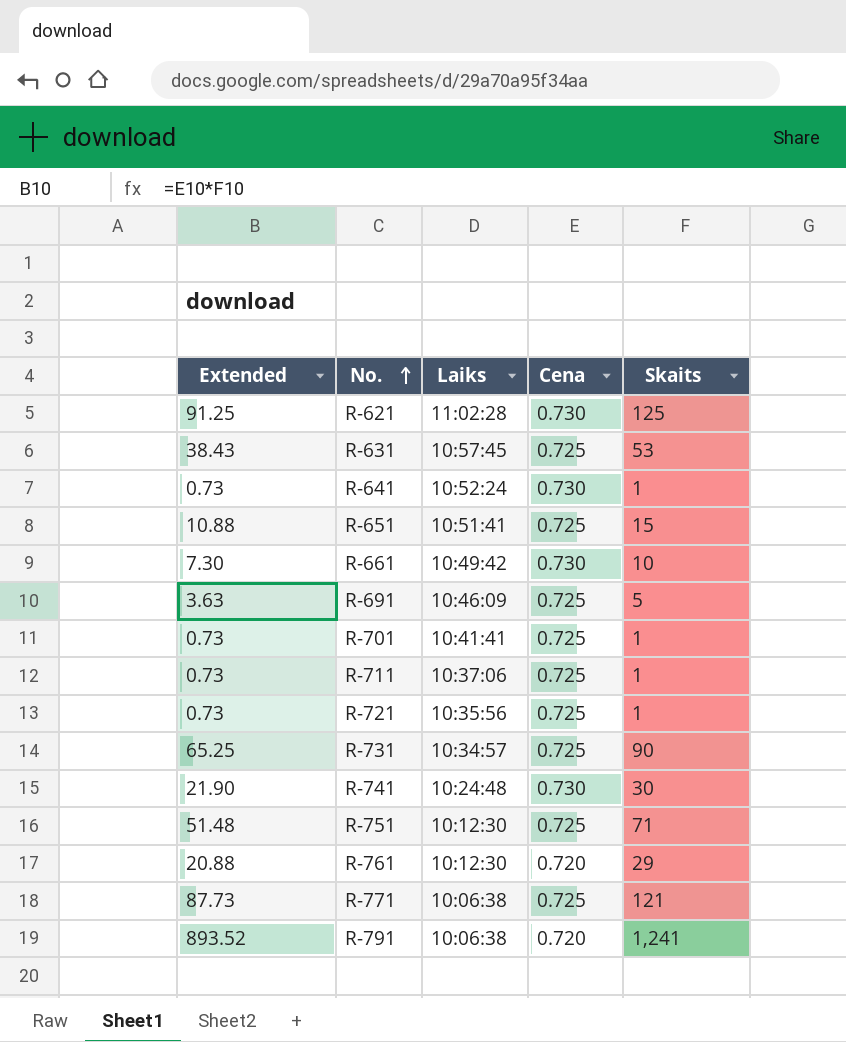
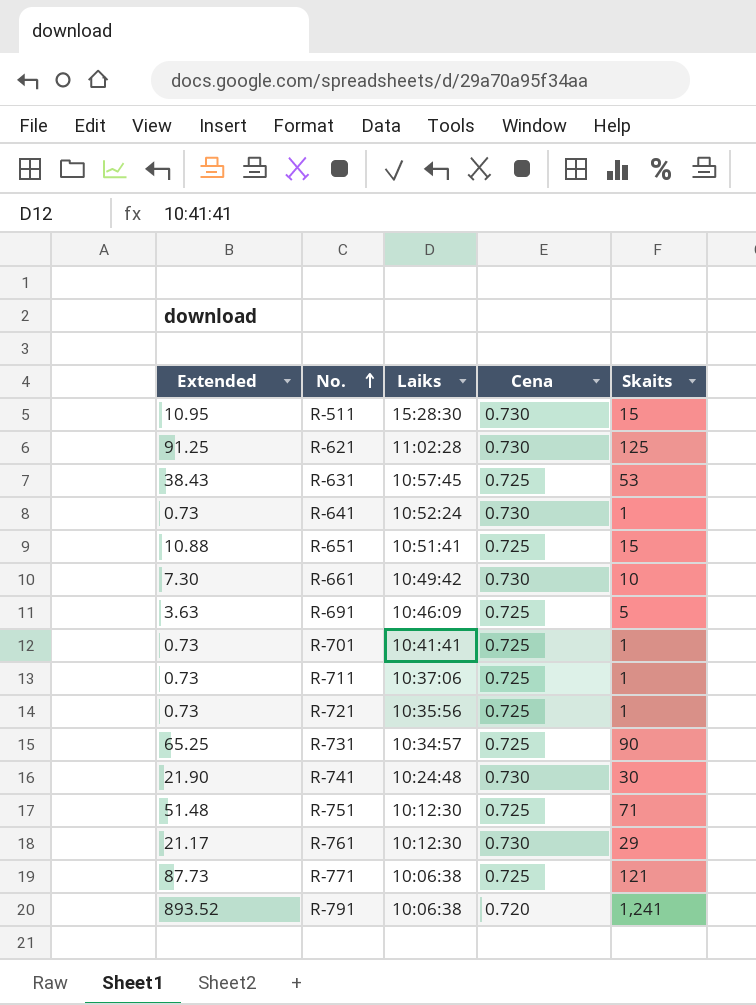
row R-511: none -> 10.95 | 15:28:30 | 0.730 | 15
R-761 | Extended: 20.88 -> 21.17
R-761 | Cena: 0.720 -> 0.730

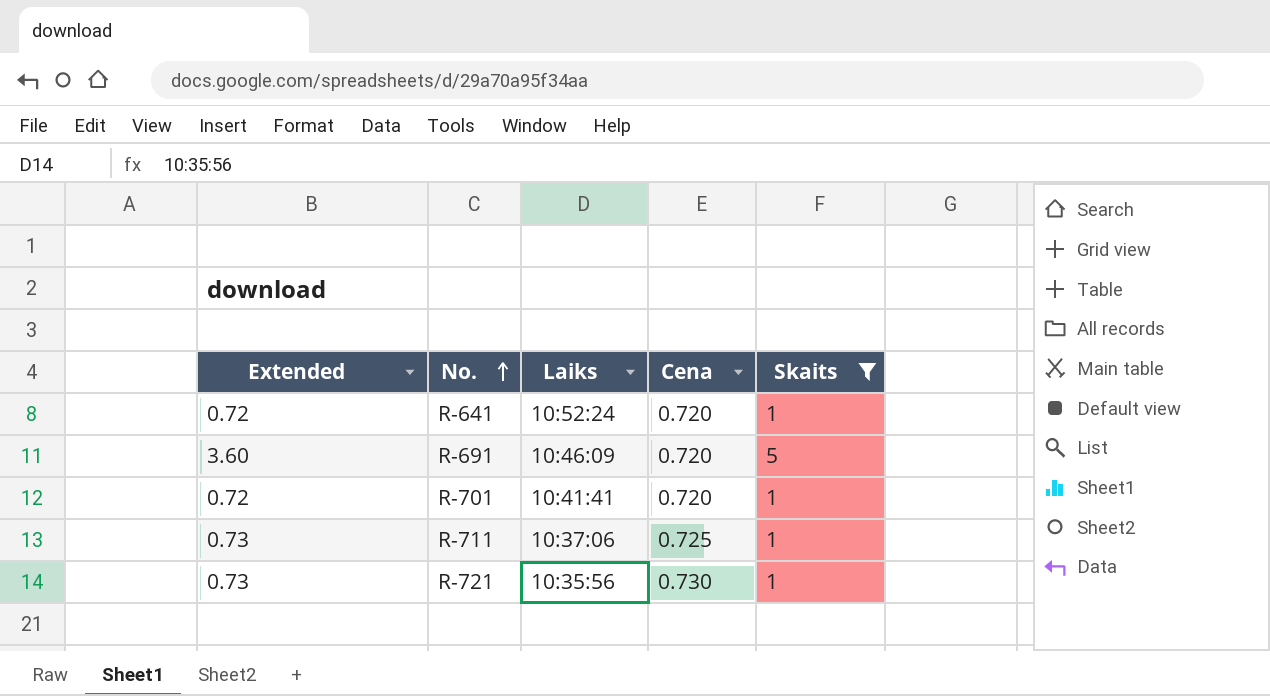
filter: none -> Skaits <= 5
R-641 | Extended: 0.73 -> 0.72
R-641 | Cena: 0.730 -> 0.720
R-691 | Extended: 3.63 -> 3.60
R-691 | Cena: 0.725 -> 0.720
R-701 | Extended: 0.73 -> 0.72
R-701 | Cena: 0.725 -> 0.720
R-721 | Cena: 0.725 -> 0.730

